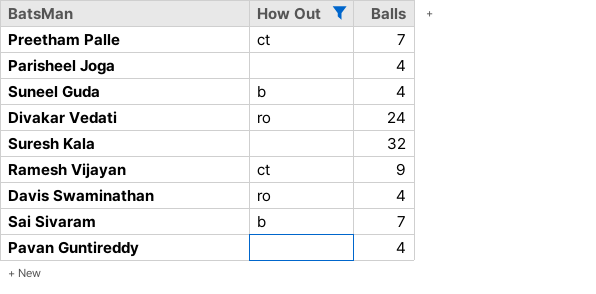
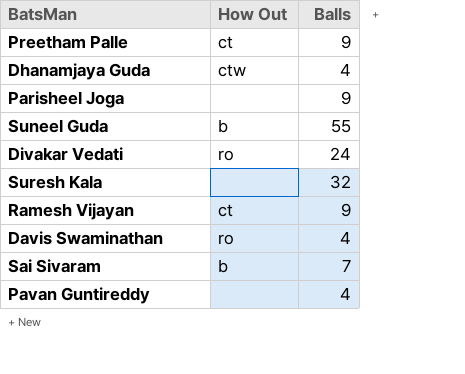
filter: How Out != ctw -> none
Preetham Palle | Balls: 7 -> 9
Parisheel Joga | Balls: 4 -> 9
Suneel Guda | Balls: 4 -> 55

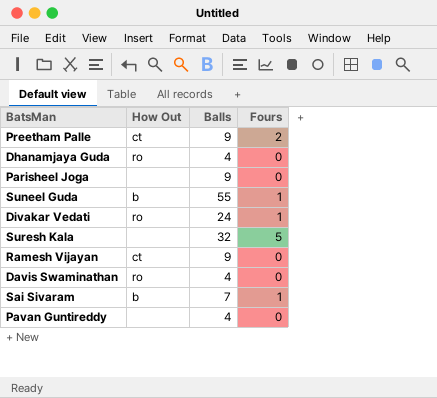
column Fours | position: none -> 4
Dhanamjaya Guda | How Out: ctw -> ro

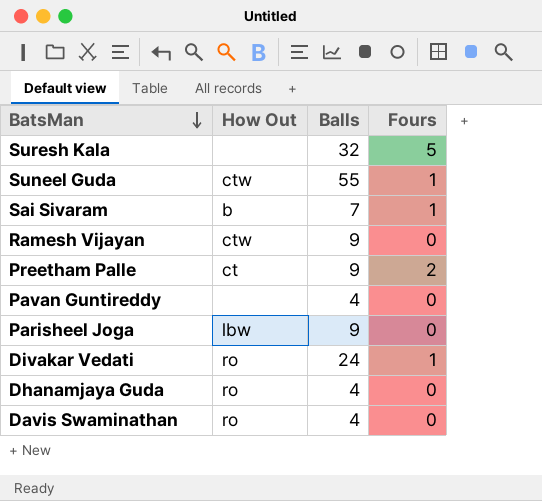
row order: none -> BatsMan descending
Suneel Guda | How Out: b -> ctw
Ramesh Vijayan | How Out: ct -> ctw
Parisheel Joga | How Out: none -> lbw

